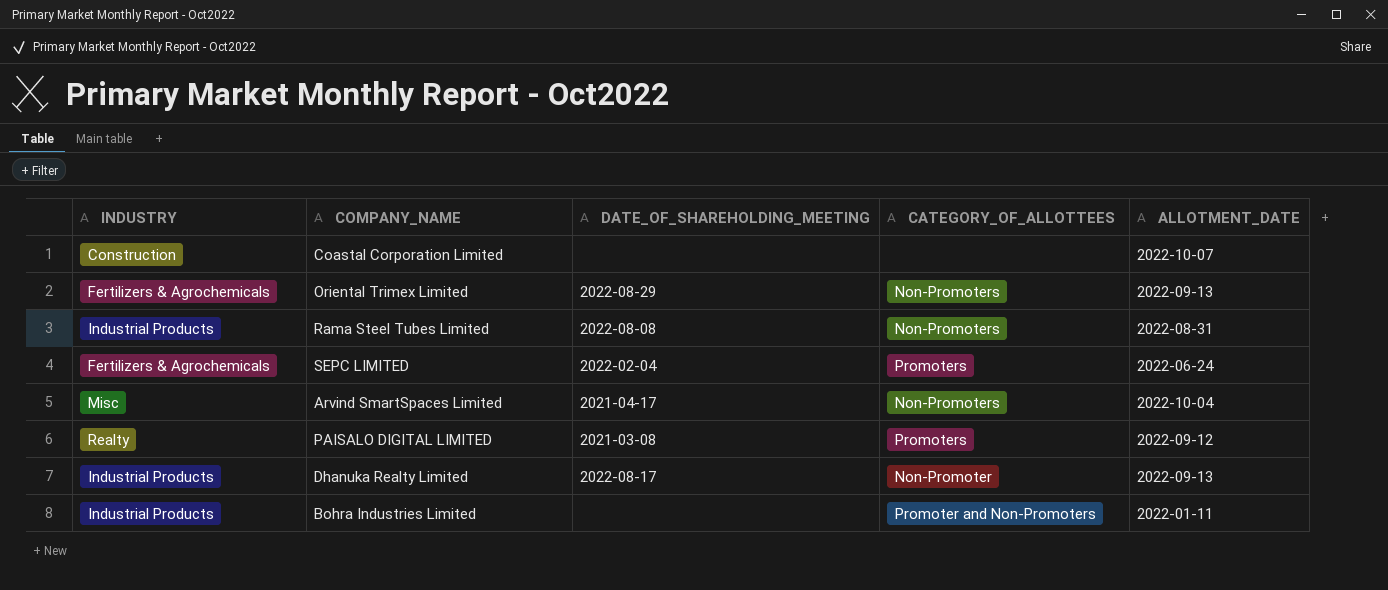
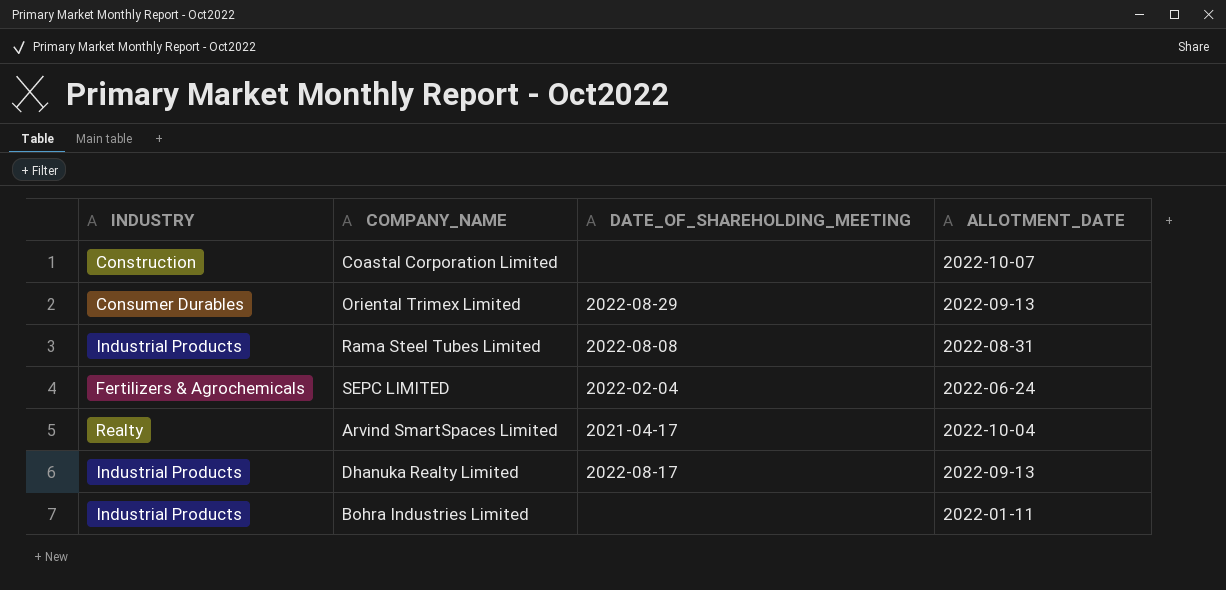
column CATEGORY_OF_ALLOTTEES | position: 4 -> none
row PAISALO DIGITAL LIMITED: Realty | 2021-03-08 | Promoters | 2022-09-12 -> none
Oriental Trimex Limited | INDUSTRY: Fertilizers & Agrochemicals -> Consumer Durables
Arvind SmartSpaces Limited | INDUSTRY: Misc -> Realty

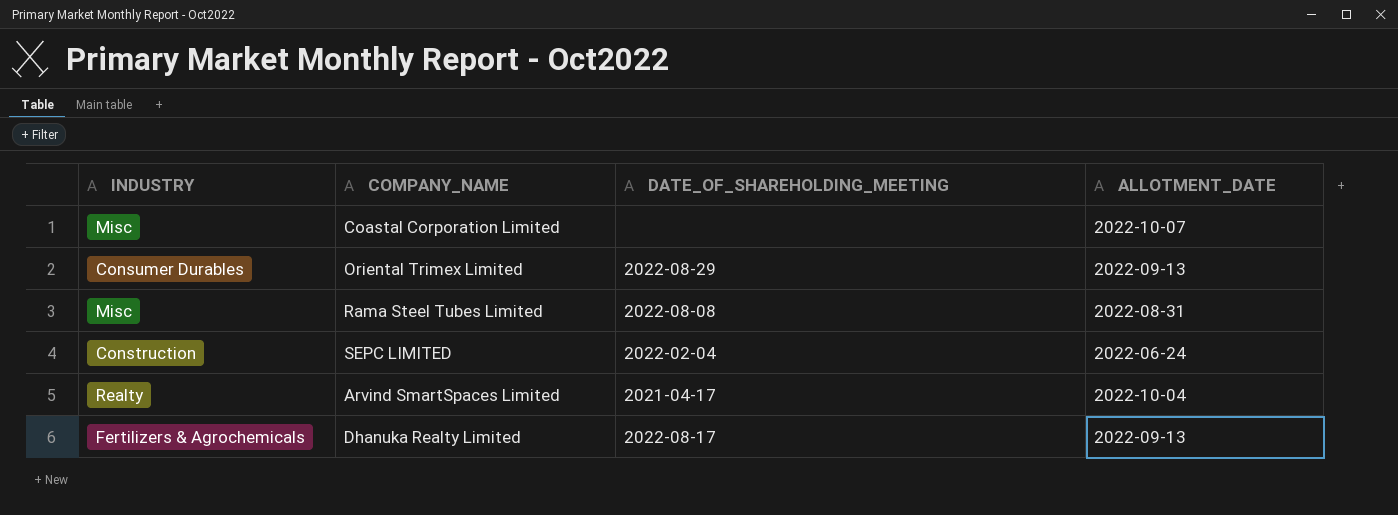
row Bohra Industries Limited: Industrial Products | none | 2022-01-11 -> none
Coastal Corporation Limited | INDUSTRY: Construction -> Misc
Rama Steel Tubes Limited | INDUSTRY: Industrial Products -> Misc
SEPC LIMITED | INDUSTRY: Fertilizers & Agrochemicals -> Construction
Dhanuka Realty Limited | INDUSTRY: Industrial Products -> Fertilizers & Agrochemicals

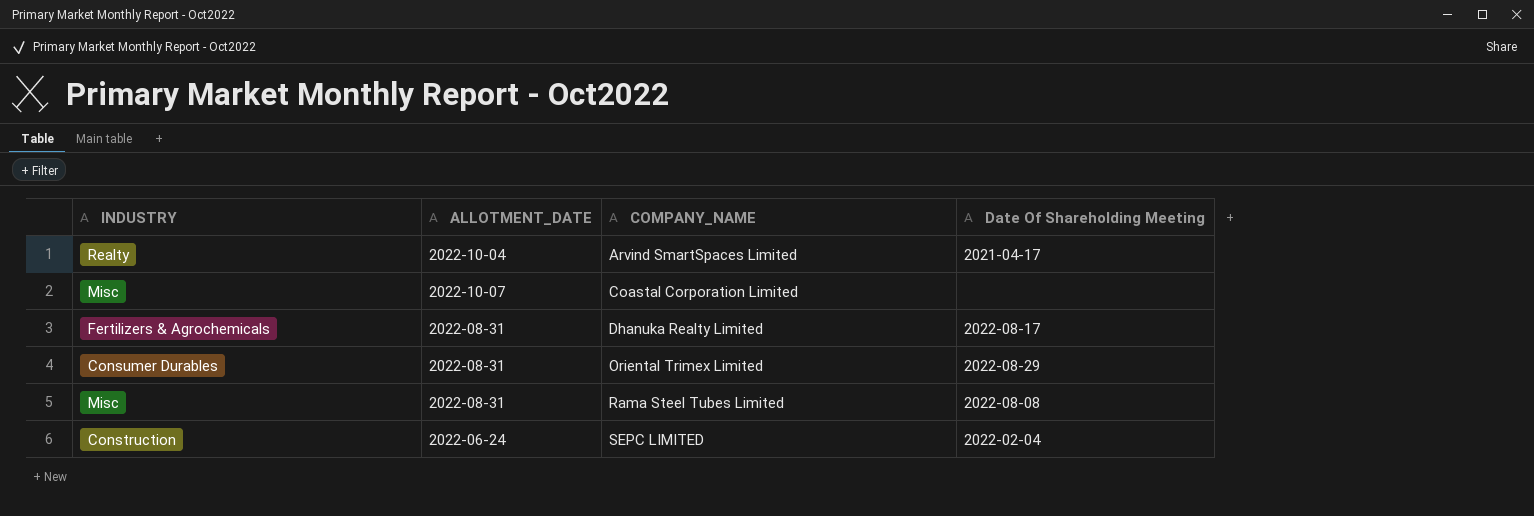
row order: none -> COMPANY_NAME ascending
column ALLOTMENT_DATE | position: 4 -> 2
column name: DATE_OF_SHAREHOLDING_MEETING -> Date Of Shareholding Meeting
Dhanuka Realty Limited | ALLOTMENT_DATE: 2022-09-13 -> 2022-08-31
Oriental Trimex Limited | ALLOTMENT_DATE: 2022-09-13 -> 2022-08-31

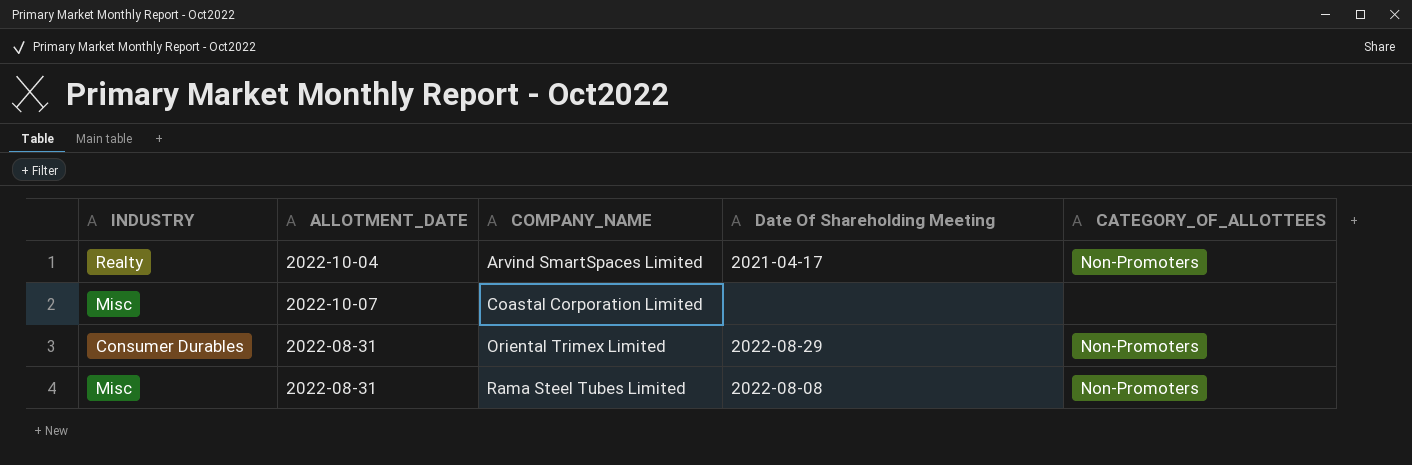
column CATEGORY_OF_ALLOTTEES | position: none -> 5
row Dhanuka Realty Limited: Fertilizers & Agrochemicals | 2022-08-31 | 2022-08-17 -> none
row SEPC LIMITED: Construction | 2022-06-24 | 2022-02-04 -> none

